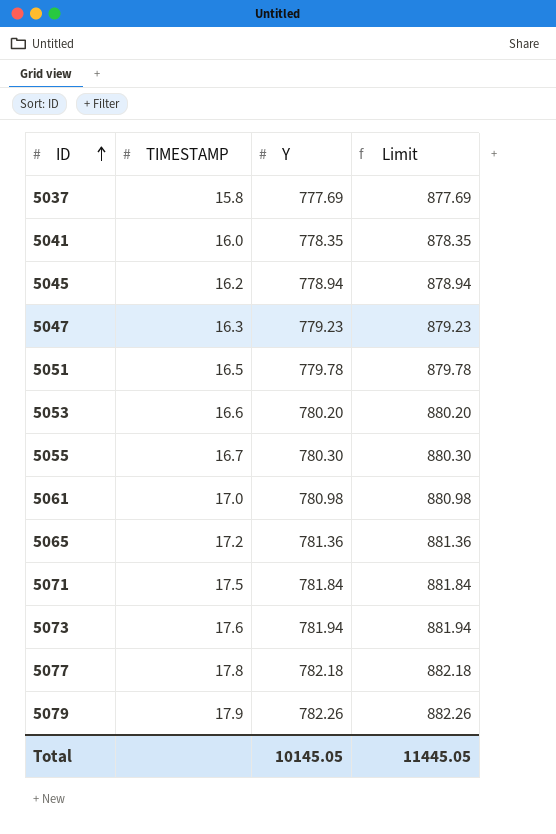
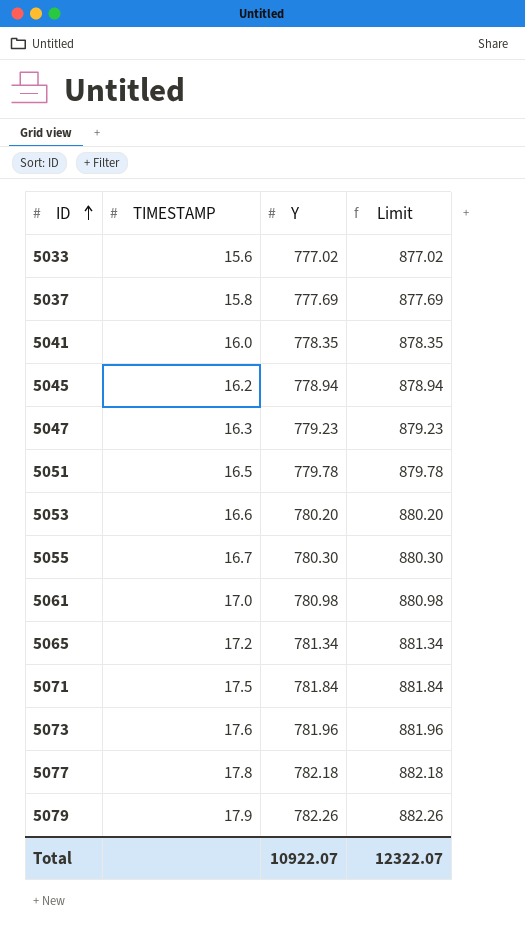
row 5033: none -> 15.6 | 777.02 | 877.02
5065 | Y: 781.36 -> 781.34
5065 | Limit: 881.36 -> 881.34
5073 | Y: 781.94 -> 781.96
5073 | Limit: 881.94 -> 881.96
Total | Y: 10145.05 -> 10922.07
Total | Limit: 11445.05 -> 12322.07

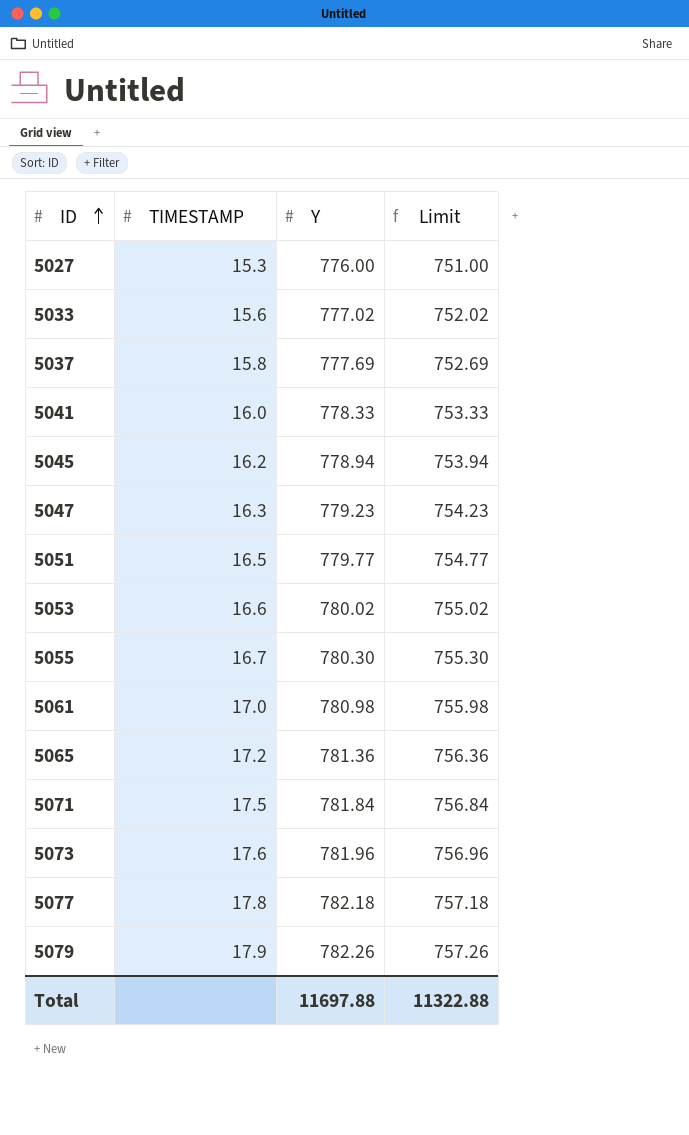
column Limit | formula: [Y] + 100 -> [Y] - 25
row 5027: none -> 15.3 | 776.00 | 751.00
5041 | Y: 778.35 -> 778.33
5051 | Y: 779.78 -> 779.77
5053 | Y: 780.20 -> 780.02
5065 | Y: 781.34 -> 781.36
Total | Y: 10922.07 -> 11697.88
Total | Limit: 12322.07 -> 11322.88

